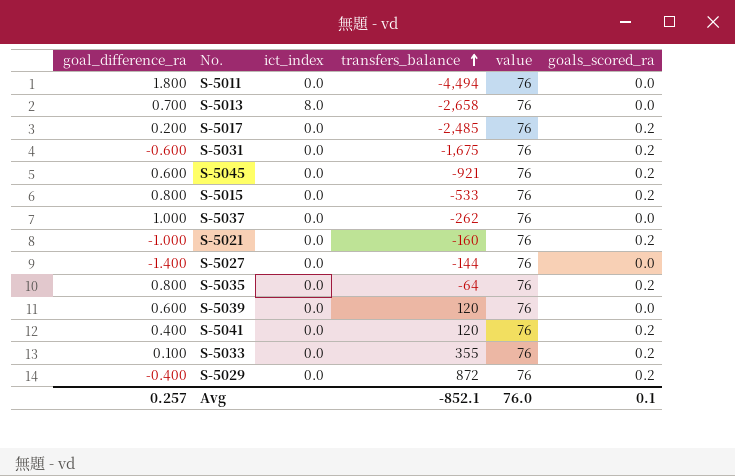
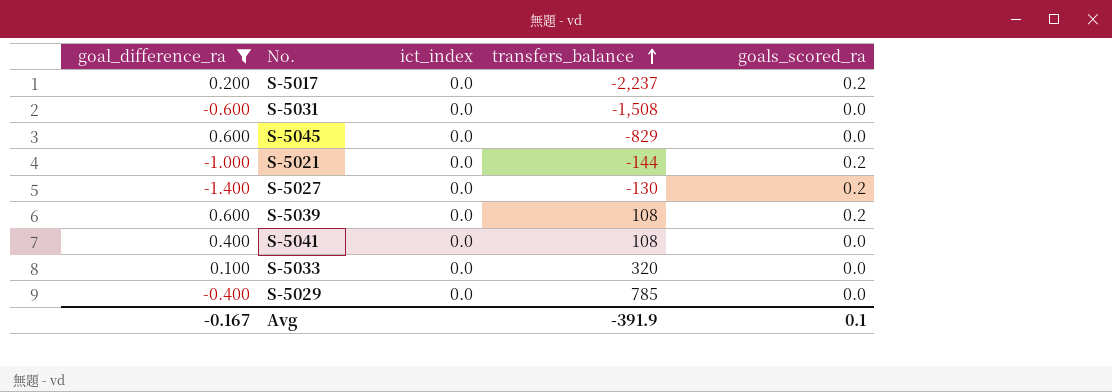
filter: none -> goal_difference_ra <= 0.600
column value | position: 5 -> none
S-5017 | transfers_balance: -2,485 -> -2,237
S-5031 | transfers_balance: -1,675 -> -1,508
S-5031 | goals_scored_ra: 0.2 -> 0.0
S-5045 | transfers_balance: -921 -> -829
S-5045 | goals_scored_ra: 0.2 -> 0.0
S-5021 | transfers_balance: -160 -> -144
S-5027 | transfers_balance: -144 -> -130
S-5027 | goals_scored_ra: 0.0 -> 0.2
S-5039 | transfers_balance: 120 -> 108
S-5039 | goals_scored_ra: 0.0 -> 0.2
S-5041 | transfers_balance: 120 -> 108
S-5041 | goals_scored_ra: 0.2 -> 0.0
S-5033 | transfers_balance: 355 -> 320
S-5033 | goals_scored_ra: 0.2 -> 0.0
S-5029 | transfers_balance: 872 -> 785
S-5029 | goals_scored_ra: 0.2 -> 0.0
Avg | goal_difference_ra: 0.257 -> -0.167
Avg | transfers_balance: -852.1 -> -391.9

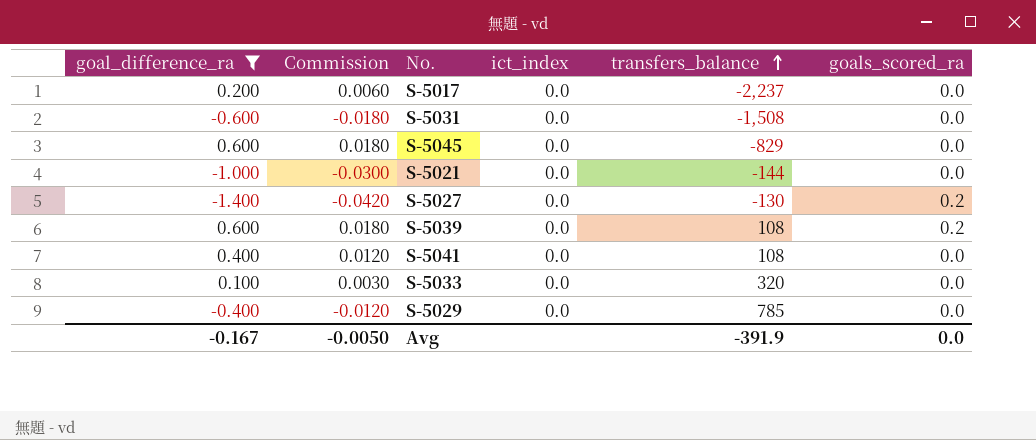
column Commission | formula: none -> [goal_difference_ra] * 0.03
S-5017 | goals_scored_ra: 0.2 -> 0.0
S-5021 | goals_scored_ra: 0.2 -> 0.0
Avg | goals_scored_ra: 0.1 -> 0.0

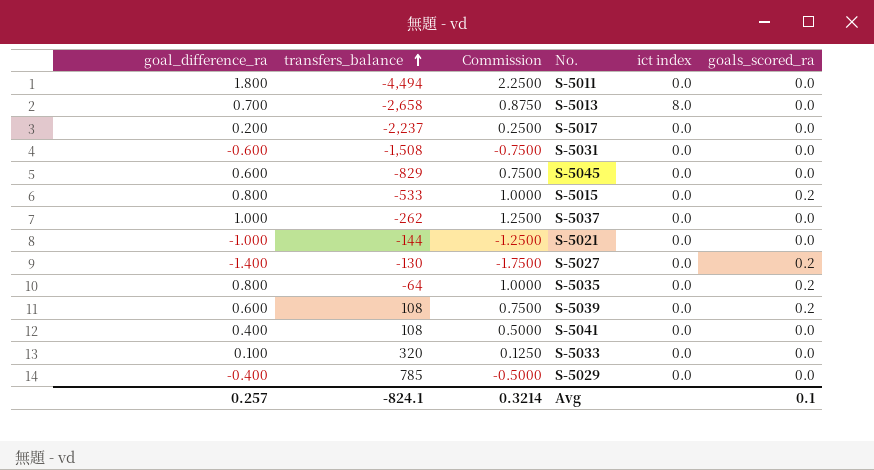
filter: goal_difference_ra <= 0.600 -> none
column transfers_balance | position: 5 -> 2
column Commission | formula: [goal_difference_ra] * 0.03 -> [goal_difference_ra] * 1.25
column name: ict_index -> ict index
Avg | goal_difference_ra: -0.167 -> 0.257
Avg | transfers_balance: -391.9 -> -824.1
Avg | Commission: -0.0050 -> 0.3214
Avg | goals_scored_ra: 0.0 -> 0.1

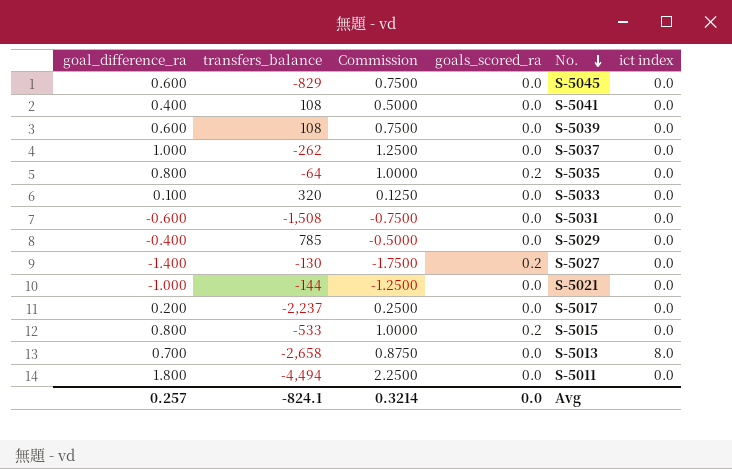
row order: transfers_balance ascending -> No. descending
column goals_scored_ra | position: 6 -> 4
S-5039 | goals_scored_ra: 0.2 -> 0.0
Avg | goals_scored_ra: 0.1 -> 0.0

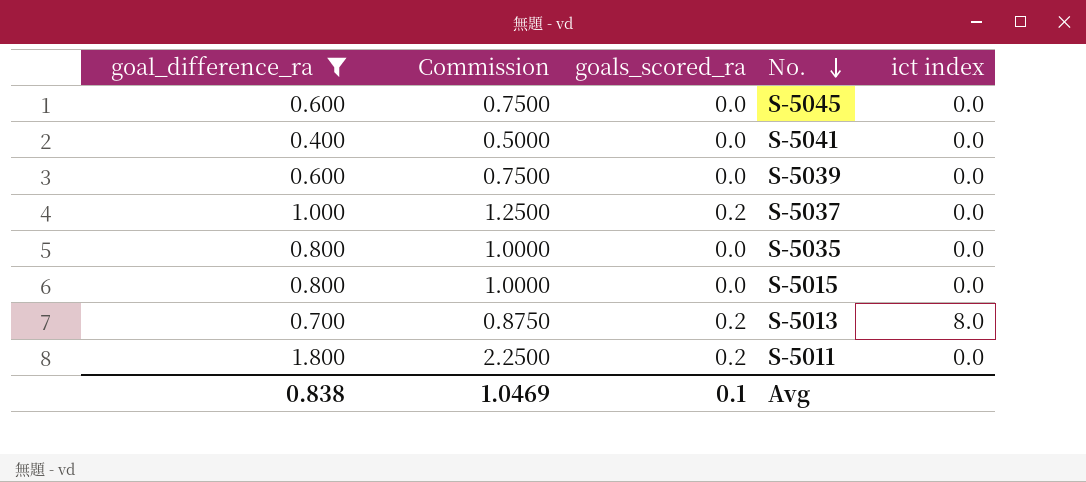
filter: none -> goal_difference_ra >= 0.400
column transfers_balance | position: 2 -> none
S-5037 | goals_scored_ra: 0.0 -> 0.2
S-5035 | goals_scored_ra: 0.2 -> 0.0
S-5015 | goals_scored_ra: 0.2 -> 0.0
S-5013 | goals_scored_ra: 0.0 -> 0.2
S-5011 | goals_scored_ra: 0.0 -> 0.2
Avg | goal_difference_ra: 0.257 -> 0.838
Avg | Commission: 0.3214 -> 1.0469
Avg | goals_scored_ra: 0.0 -> 0.1

